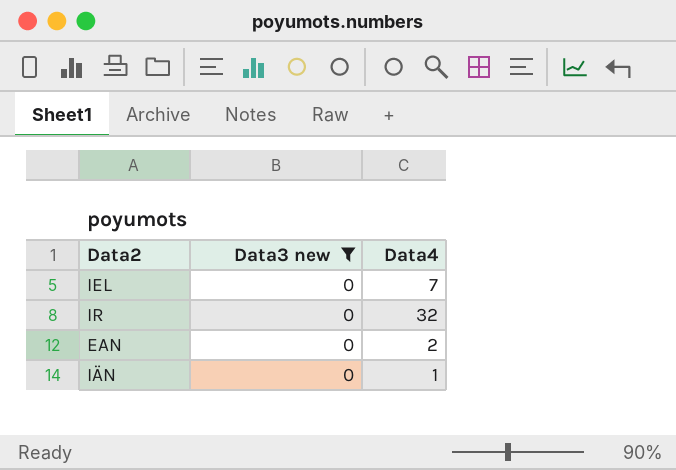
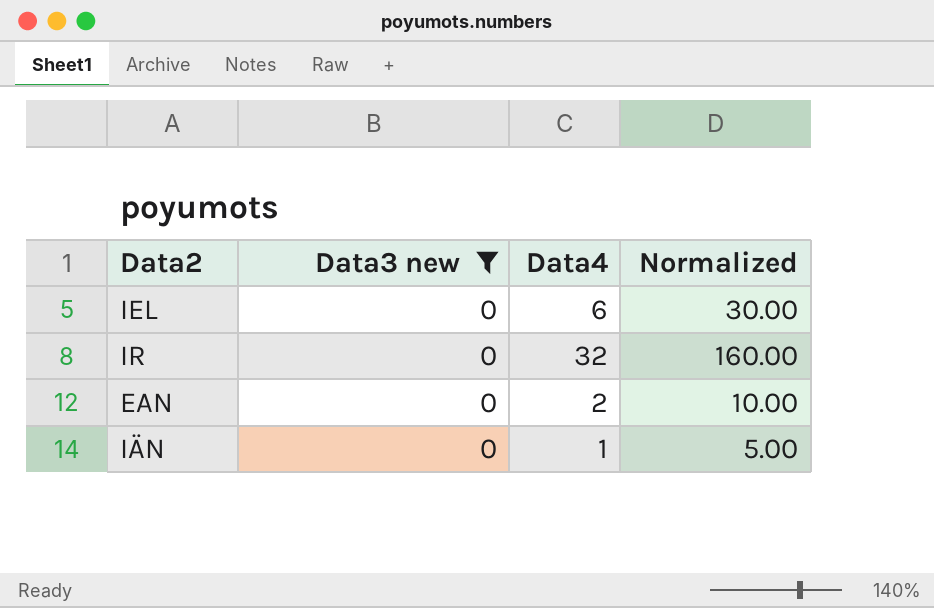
column Normalized | formula: none -> [Data4] * 5
IEL | Data4: 7 -> 6

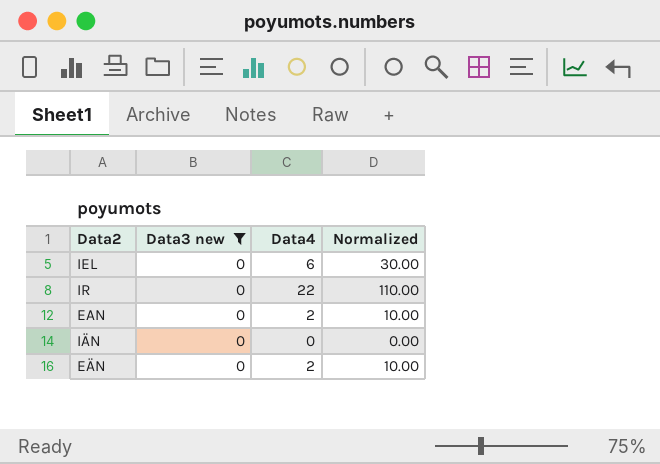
IR | Data4: 32 -> 22
IR | Normalized: 160.00 -> 110.00
IÄN | Data4: 1 -> 0
IÄN | Normalized: 5.00 -> 0.00
row EÄN: none -> 0 | 2 | 10.00

